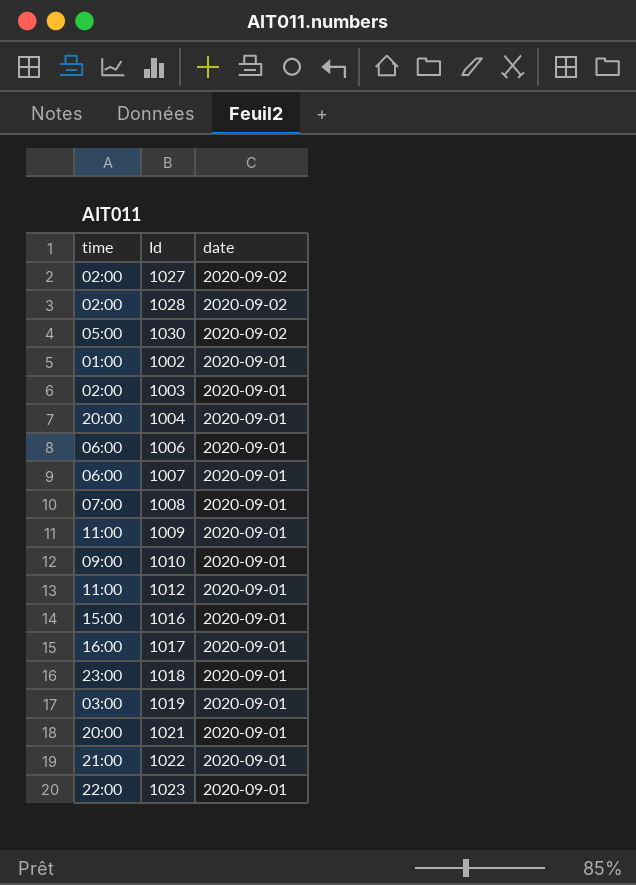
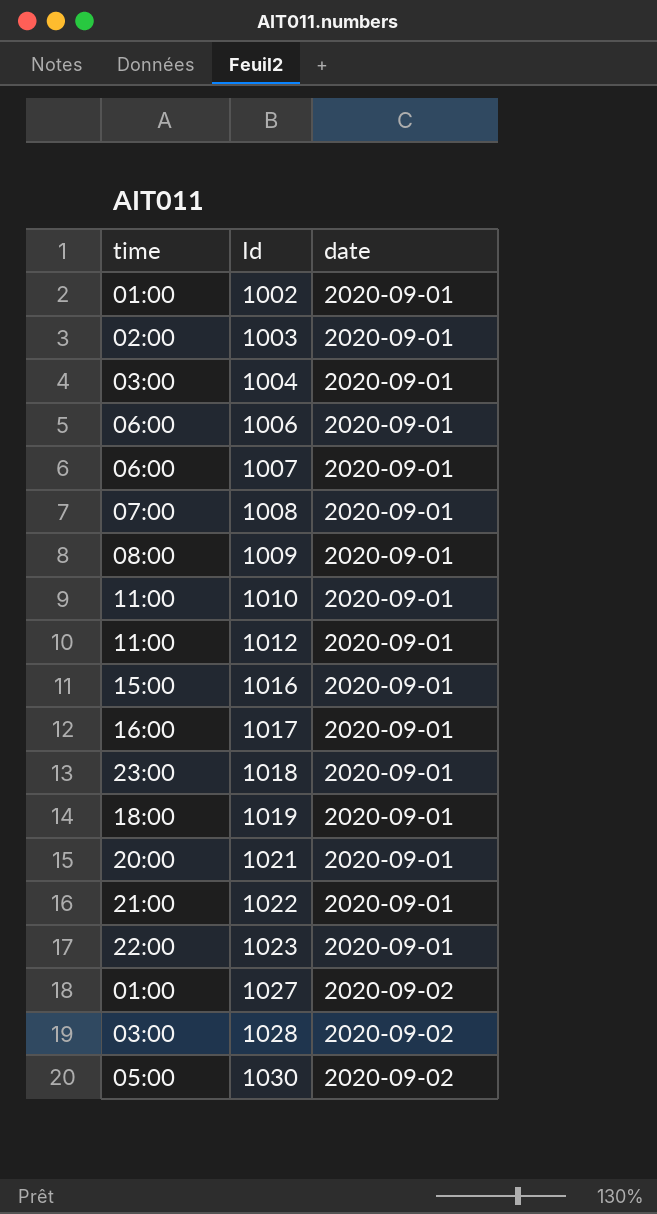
row order: date descending -> Id ascending
1004 | time: 20:00 -> 03:00
1009 | time: 11:00 -> 08:00
1010 | time: 09:00 -> 11:00
1019 | time: 03:00 -> 18:00
1027 | time: 02:00 -> 01:00
1028 | time: 02:00 -> 03:00

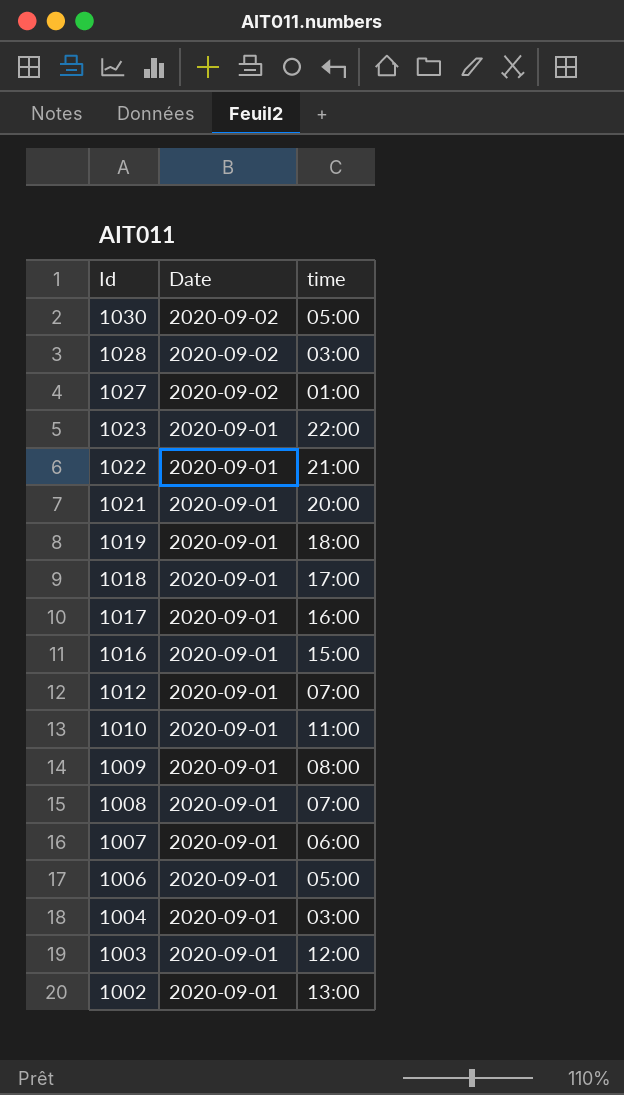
row order: Id ascending -> Id descending
column name: date -> Date
column time | position: 1 -> 3
1018 | time: 23:00 -> 17:00
1012 | time: 11:00 -> 07:00
1006 | time: 06:00 -> 05:00
1003 | time: 02:00 -> 12:00
1002 | time: 01:00 -> 13:00

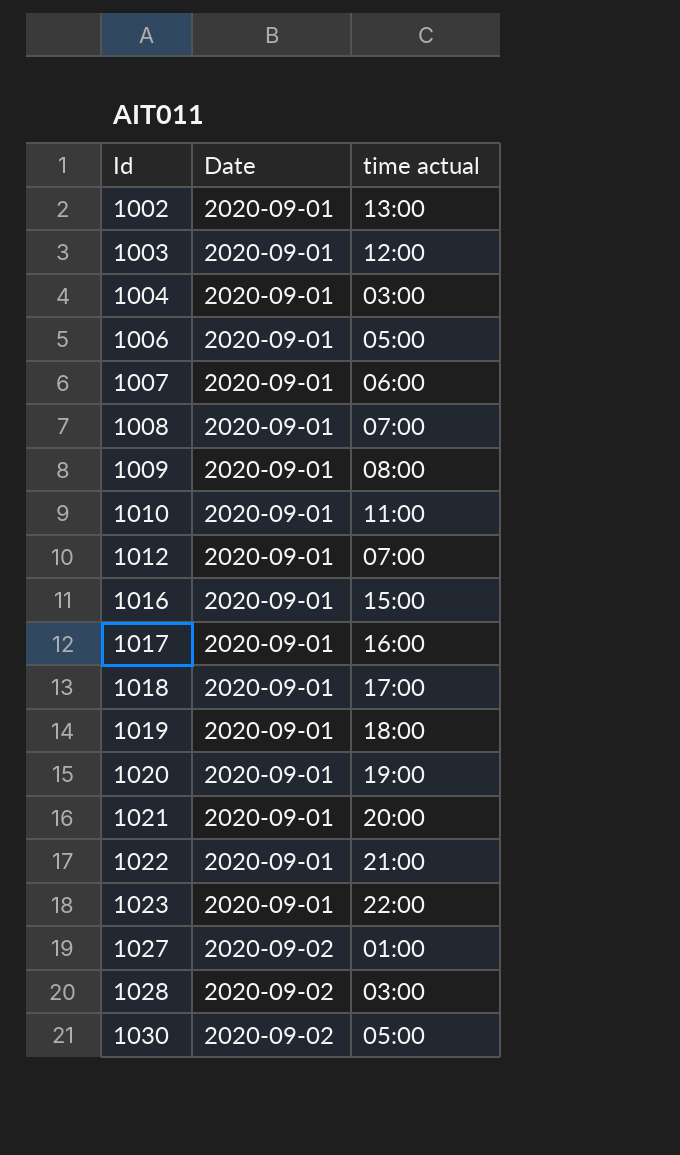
row order: Id descending -> Id ascending
column name: time -> time actual
row 1020: none -> 2020-09-01 | 19:00

